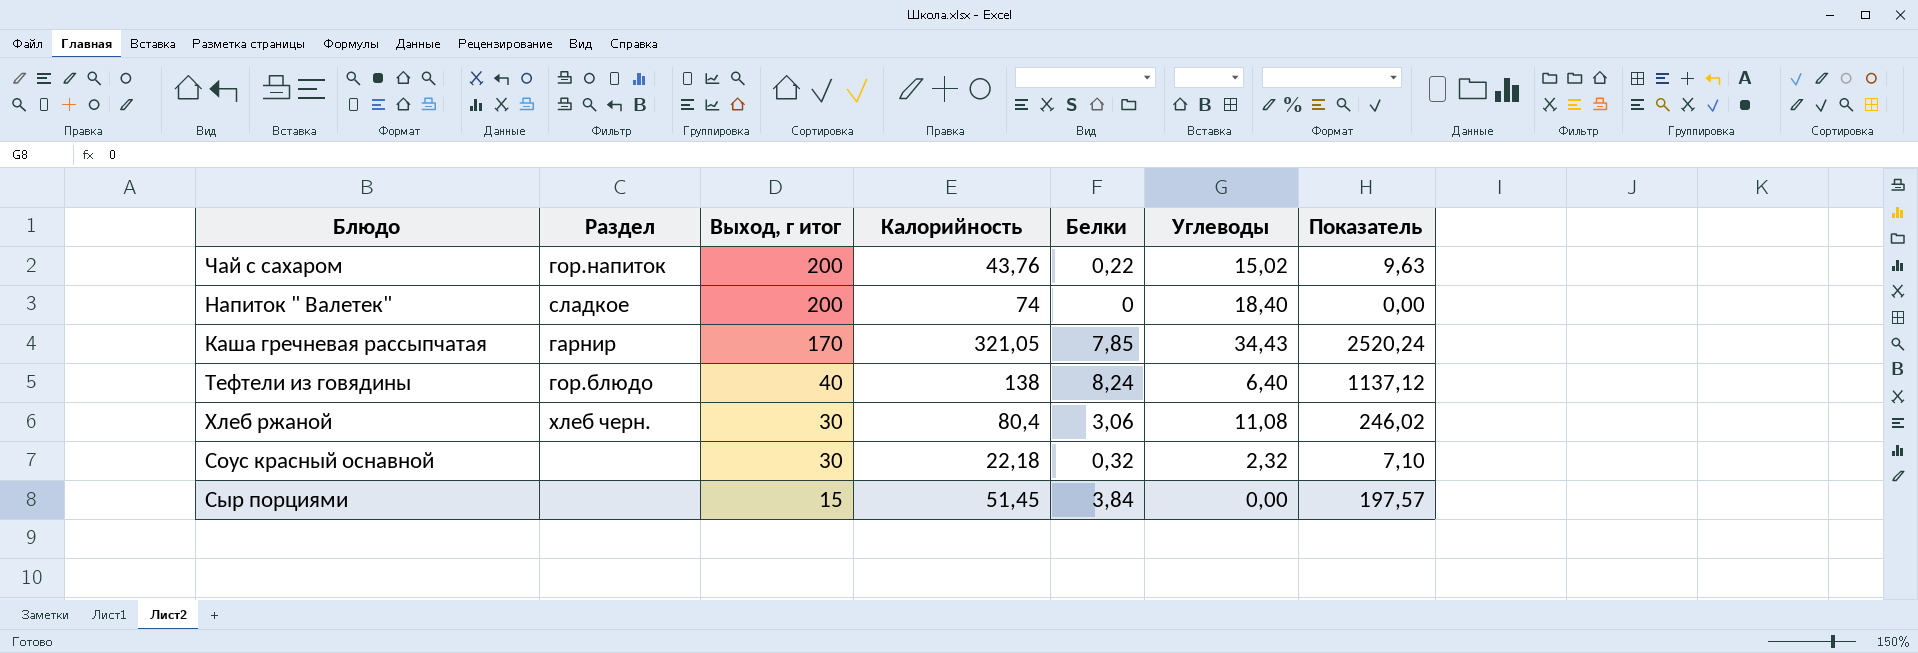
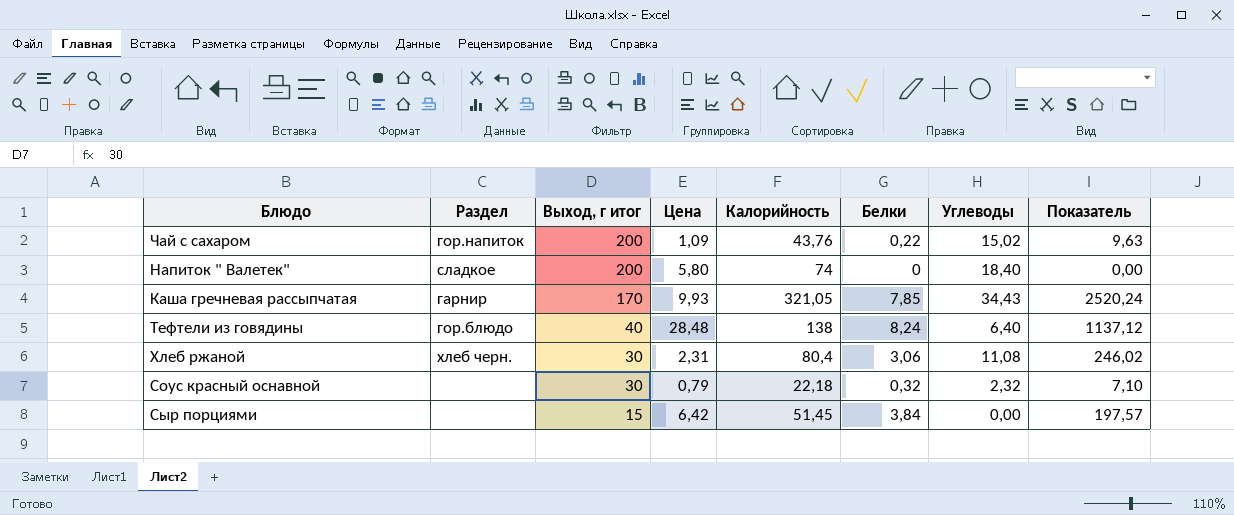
column Цена | position: none -> 4

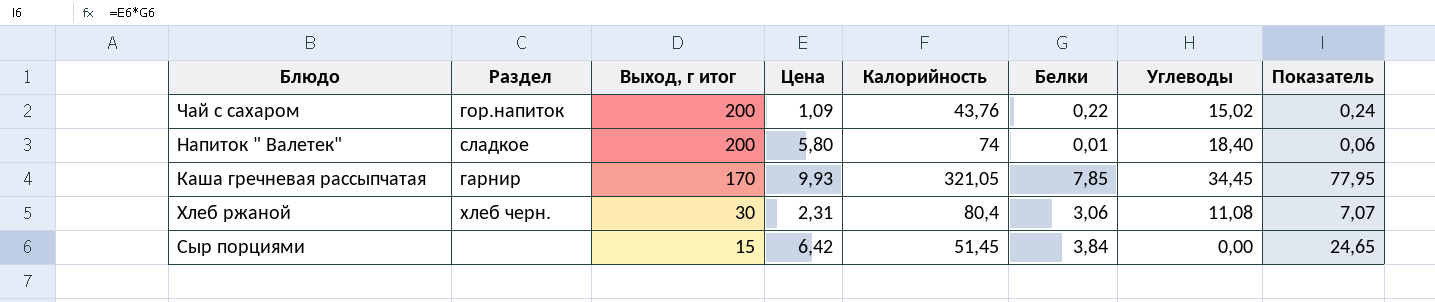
column Показатель | formula: [Калорийность] * [Белки] -> [Цена] * [Белки]
row Тефтели из говядины: гор.блюдо | 40 | 28,48 | 138 | 8,24 | 6,40 | 1137,12 -> none
row Соус красный оснавной: none | 30 | 0,79 | 22,18 | 0,32 | 2,32 | 7,10 -> none
Напиток " Валетек" | Белки: 0 -> 0,01
Каша гречневая рассыпчатая | Углеводы: 34,43 -> 34,45

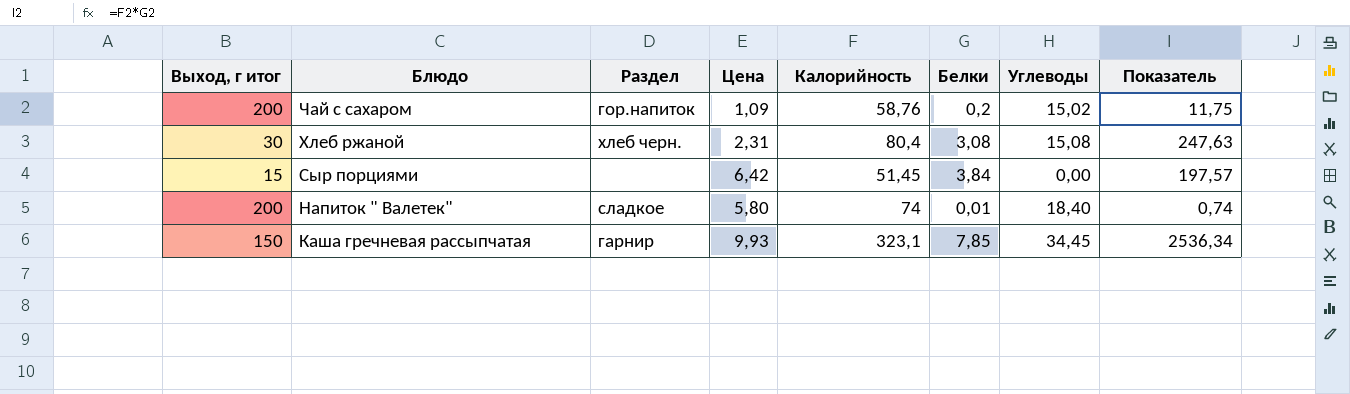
row order: Выход, г итог descending -> Блюдо descending
column Выход, г итог | position: 3 -> 1
column Показатель | formula: [Цена] * [Белки] -> [Калорийность] * [Белки]
Чай с сахаром | Калорийность: 43,76 -> 58,76
Чай с сахаром | Белки: 0,22 -> 0,2
Хлеб ржаной | Белки: 3,06 -> 3,08
Хлеб ржаной | Углеводы: 11,08 -> 15,08
Каша гречневая рассыпчатая | Выход, г итог: 170 -> 150
Каша гречневая рассыпчатая | Калорийность: 321,05 -> 323,1

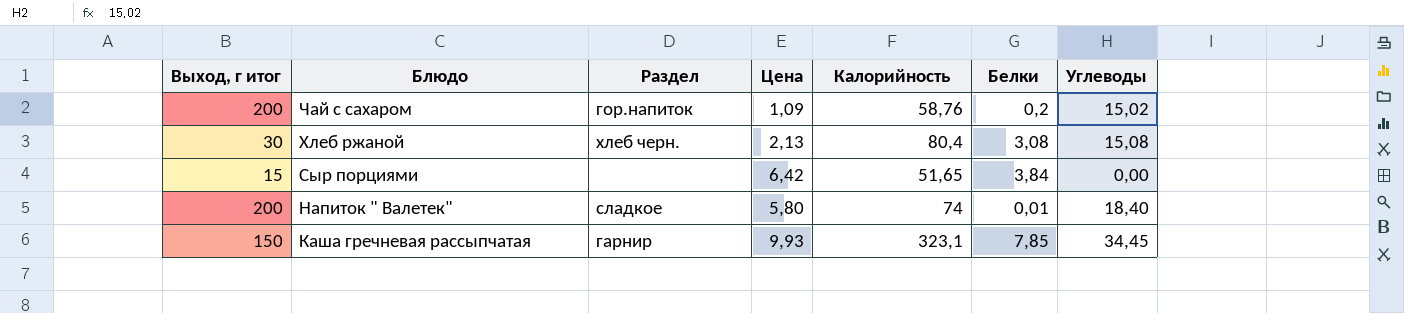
column Показатель | formula: [Калорийность] * [Белки] -> none
Хлеб ржаной | Цена: 2,31 -> 2,13
Сыр порциями | Калорийность: 51,45 -> 51,65

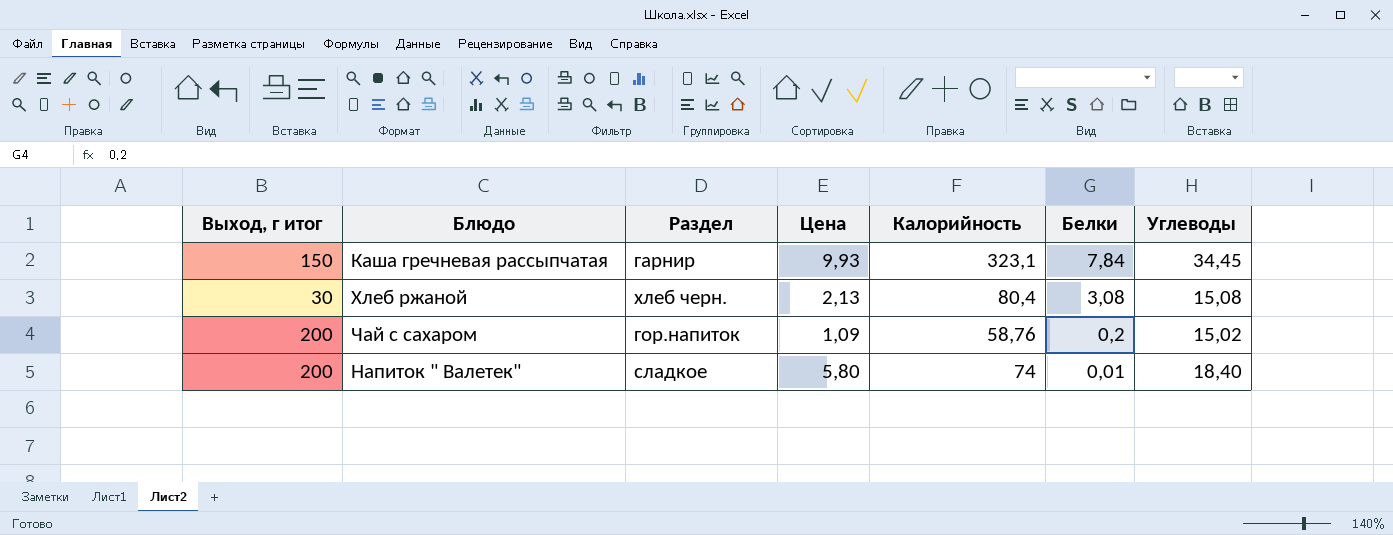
row order: Блюдо descending -> Белки descending
row Сыр порциями: 15 | none | 6,42 | 51,65 | 3,84 | 0,00 -> none
Каша гречневая рассыпчатая | Белки: 7,85 -> 7,84

